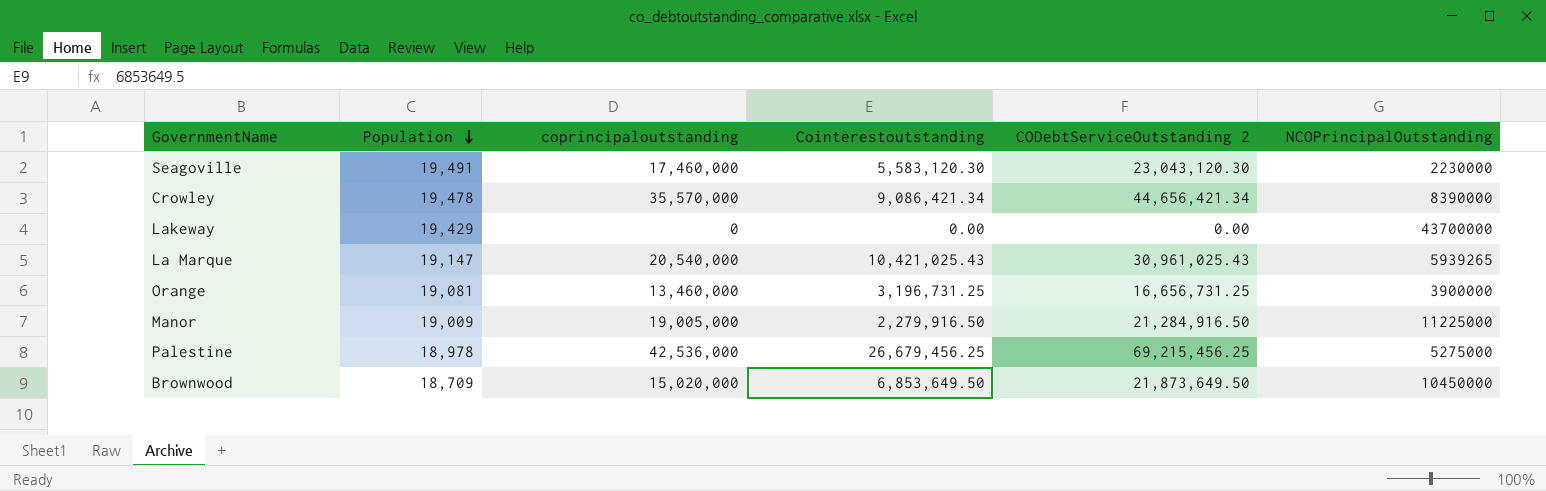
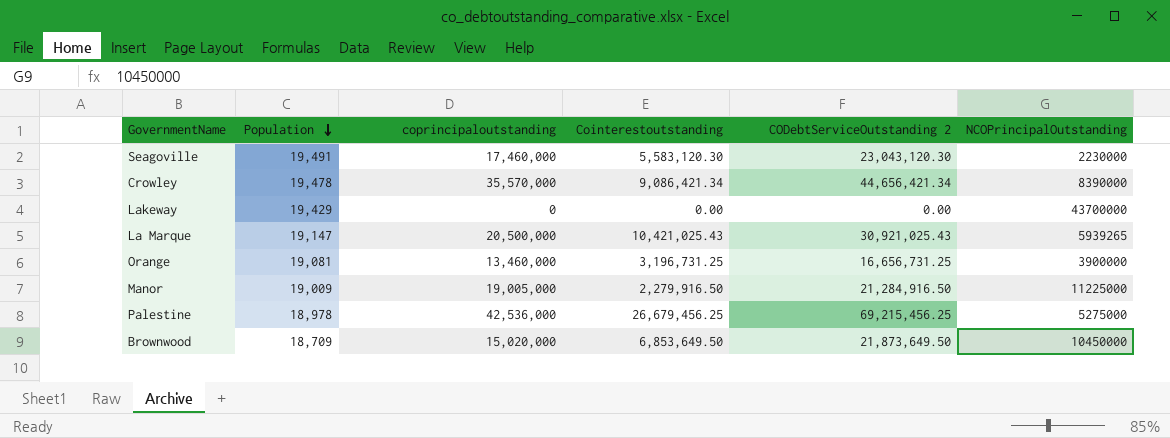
La Marque | coprincipaloutstanding: 20,540,000 -> 20,500,000
La Marque | CODebtServiceOutstanding 2: 30,961,025.43 -> 30,921,025.43

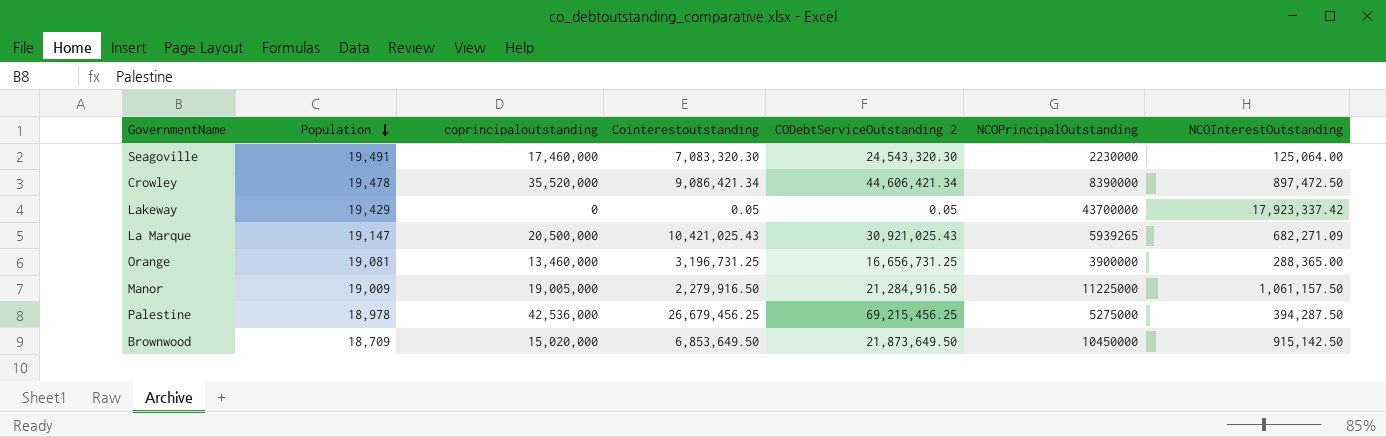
column NCOInterestOutstanding | position: none -> 7
Seagoville | Cointerestoutstanding: 5,583,120.30 -> 7,083,320.30
Seagoville | CODebtServiceOutstanding 2: 23,043,120.30 -> 24,543,320.30
Crowley | coprincipaloutstanding: 35,570,000 -> 35,520,000
Crowley | CODebtServiceOutstanding 2: 44,656,421.34 -> 44,606,421.34
Lakeway | Cointerestoutstanding: 0.00 -> 0.05
Lakeway | CODebtServiceOutstanding 2: 0.00 -> 0.05

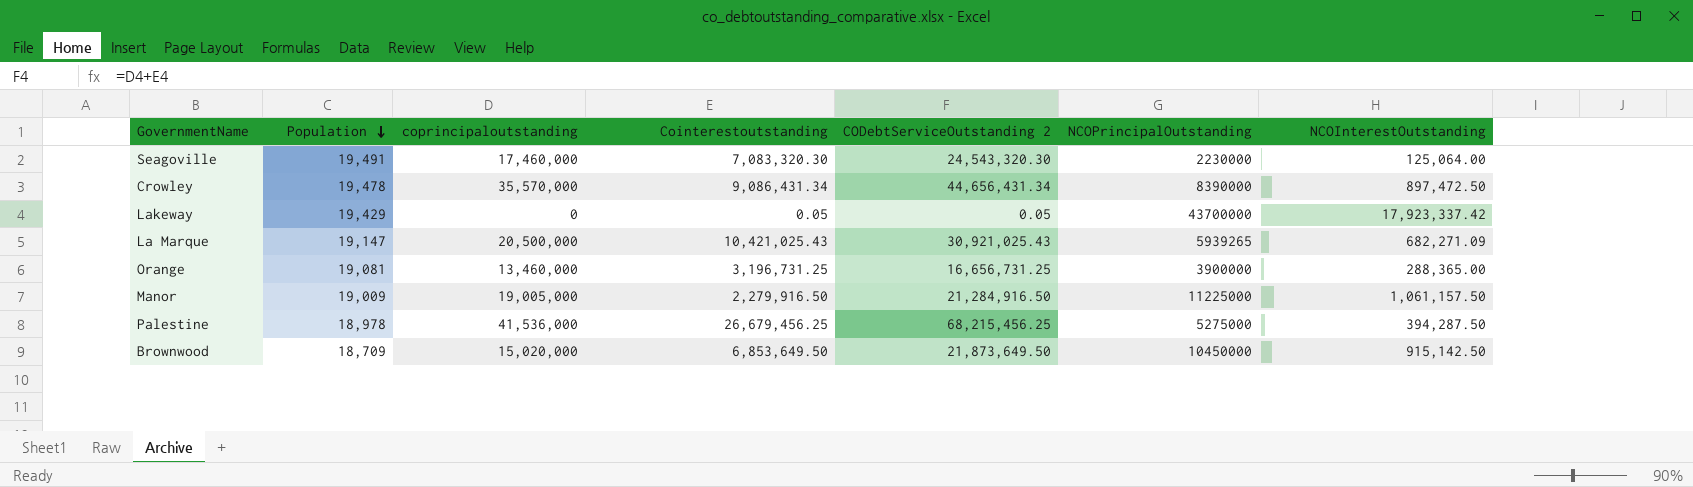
Crowley | coprincipaloutstanding: 35,520,000 -> 35,570,000
Crowley | Cointerestoutstanding: 9,086,421.34 -> 9,086,431.34
Crowley | CODebtServiceOutstanding 2: 44,606,421.34 -> 44,656,431.34
Palestine | coprincipaloutstanding: 42,536,000 -> 41,536,000
Palestine | CODebtServiceOutstanding 2: 69,215,456.25 -> 68,215,456.25

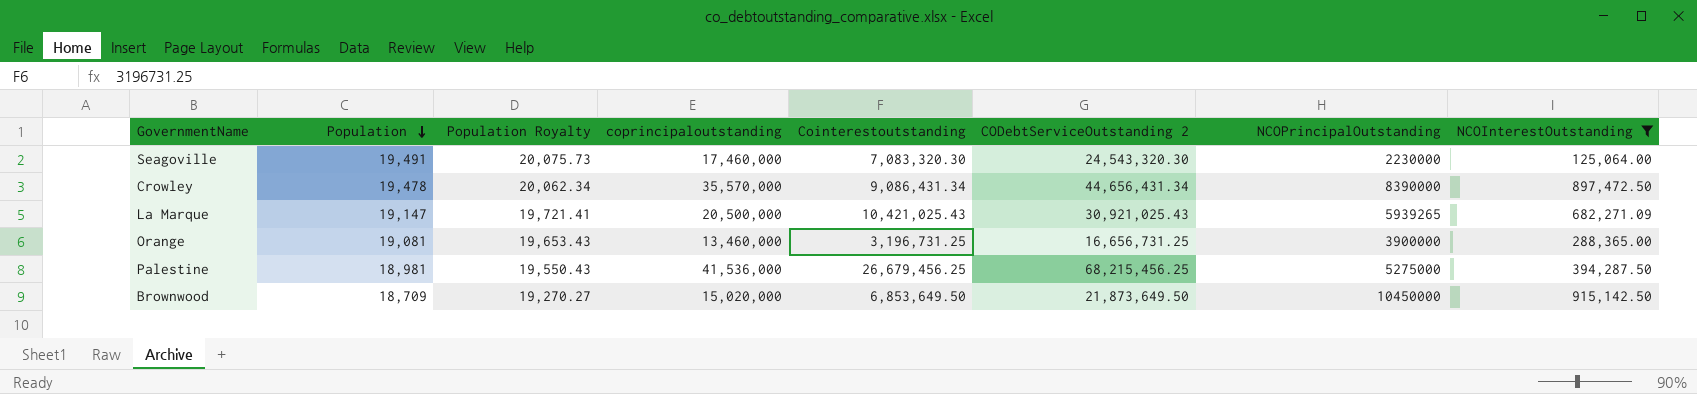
filter: none -> NCOInterestOutstanding <= 915,142.50
column Population Royalty | formula: none -> [Population] * 1.03
Palestine | Population: 18,978 -> 18,981

